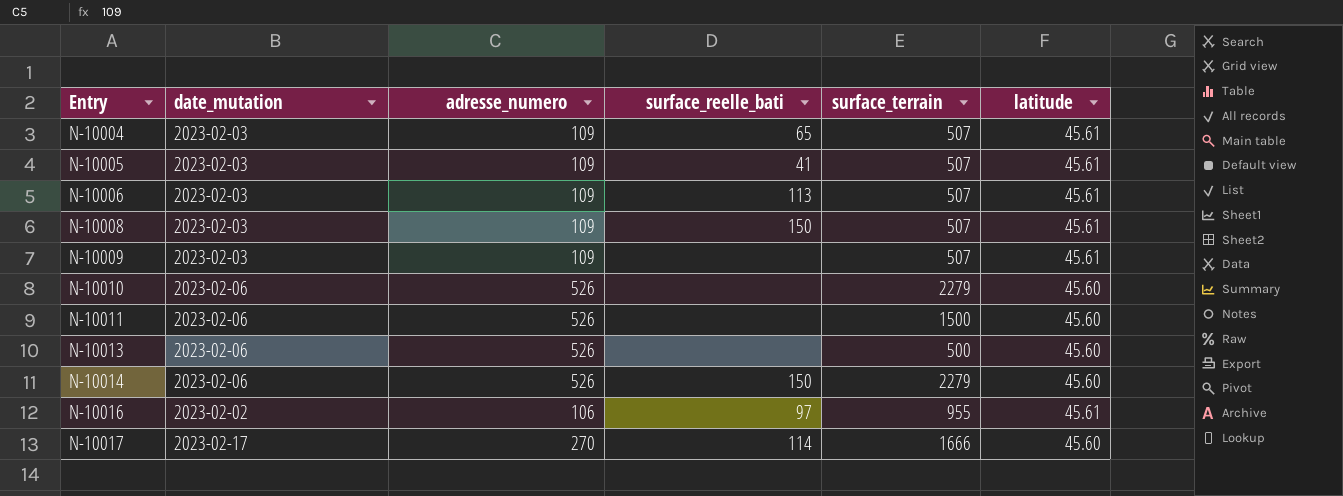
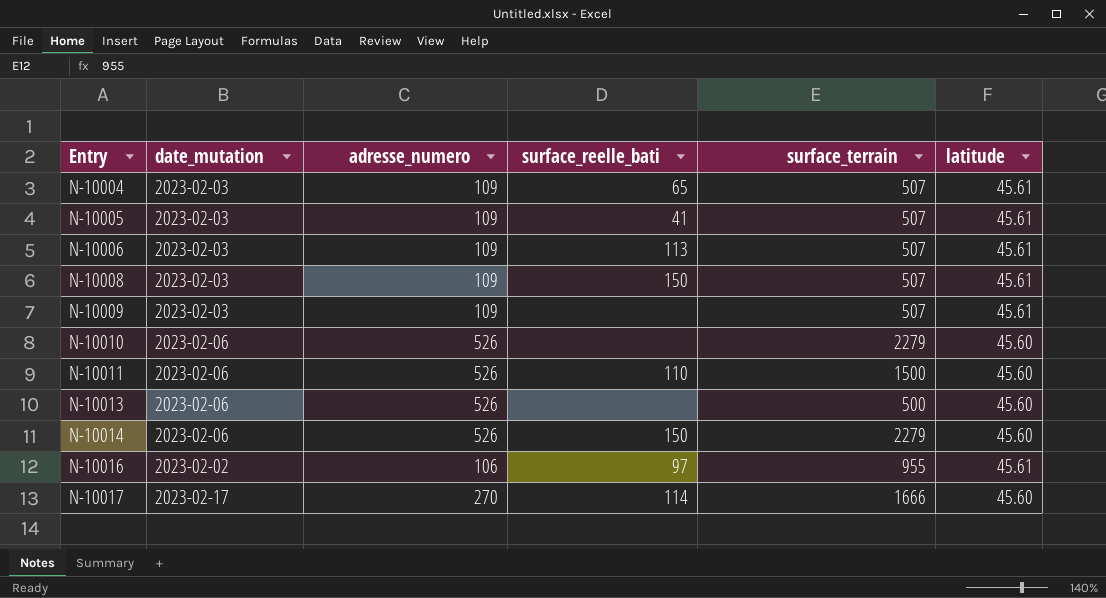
N-10011 | surface_reelle_bati: none -> 110

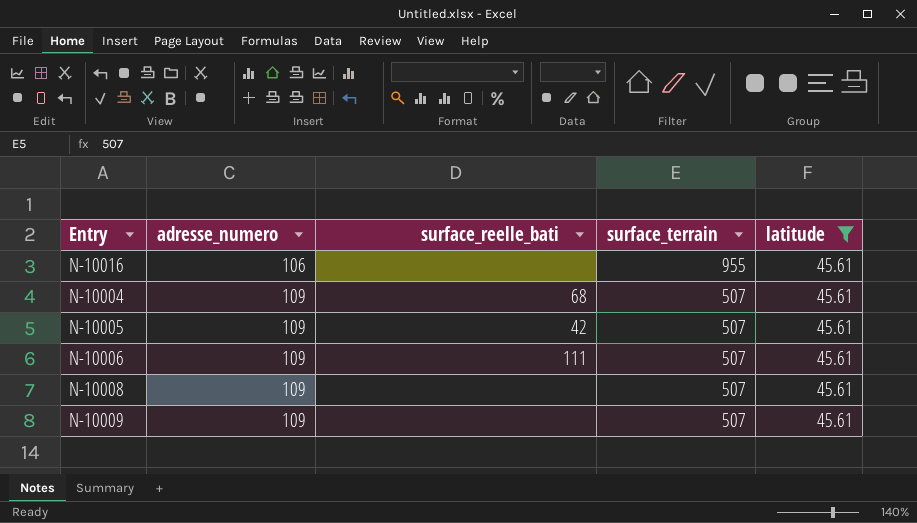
filter: none -> latitude = 45.61
row order: Entry ascending -> adresse_numero ascending
column date_mutation | position: 2 -> none
N-10016 | surface_reelle_bati: 97 -> none
N-10004 | surface_reelle_bati: 65 -> 68
N-10005 | surface_reelle_bati: 41 -> 42
N-10006 | surface_reelle_bati: 113 -> 111
N-10008 | surface_reelle_bati: 150 -> none

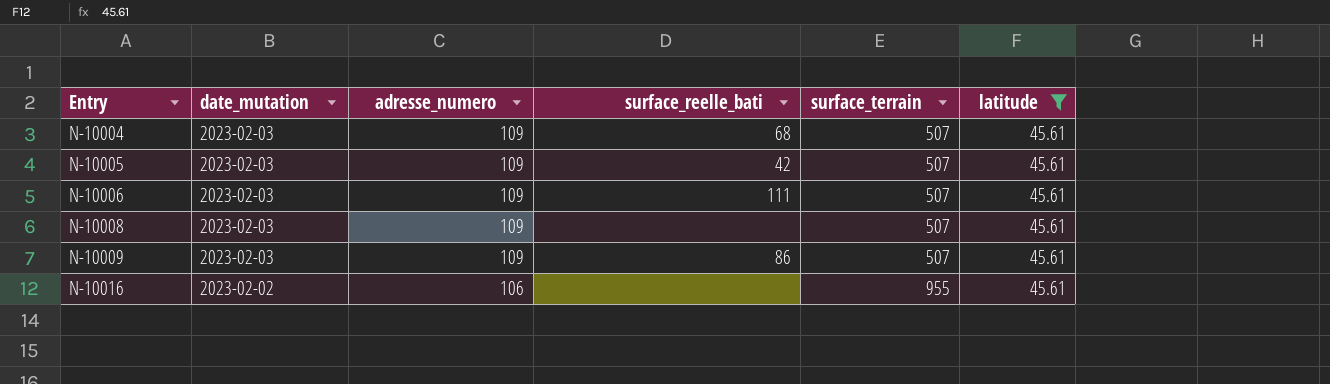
row order: adresse_numero ascending -> Entry ascending
column date_mutation | position: none -> 2
N-10009 | surface_reelle_bati: none -> 86

